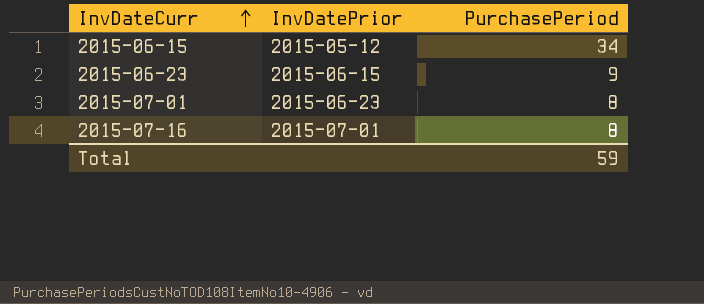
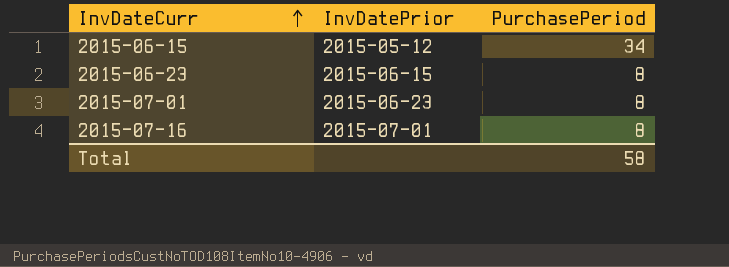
2015-06-23 | PurchasePeriod: 9 -> 8
Total | PurchasePeriod: 59 -> 58

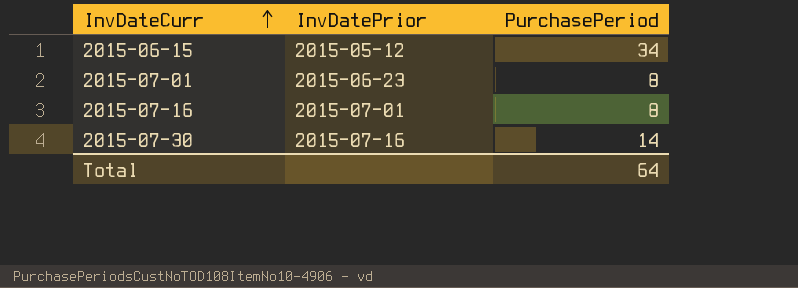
row 2015-06-23: 2015-06-15 | 8 -> none
row 2015-07-30: none -> 2015-07-16 | 14
Total | PurchasePeriod: 58 -> 64

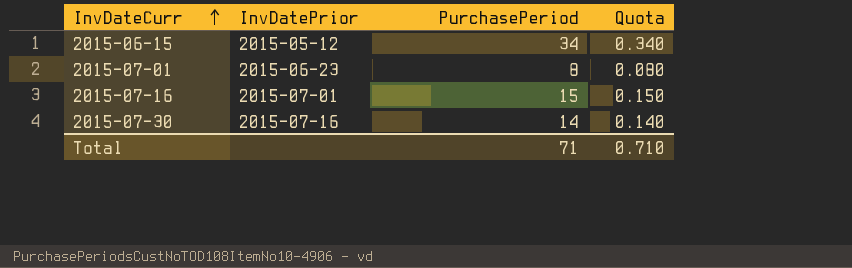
column Quota | formula: none -> [PurchasePeriod] * 0.01
2015-07-16 | PurchasePeriod: 8 -> 15
Total | PurchasePeriod: 64 -> 71

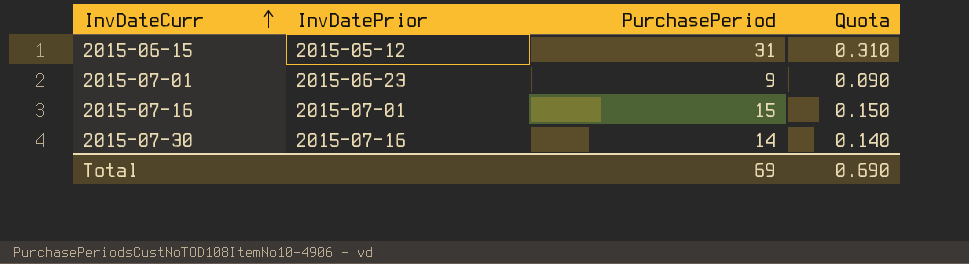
2015-06-15 | PurchasePeriod: 34 -> 31
2015-06-15 | Quota: 0.340 -> 0.310
2015-07-01 | PurchasePeriod: 8 -> 9
2015-07-01 | Quota: 0.080 -> 0.090
Total | PurchasePeriod: 71 -> 69
Total | Quota: 0.710 -> 0.690

